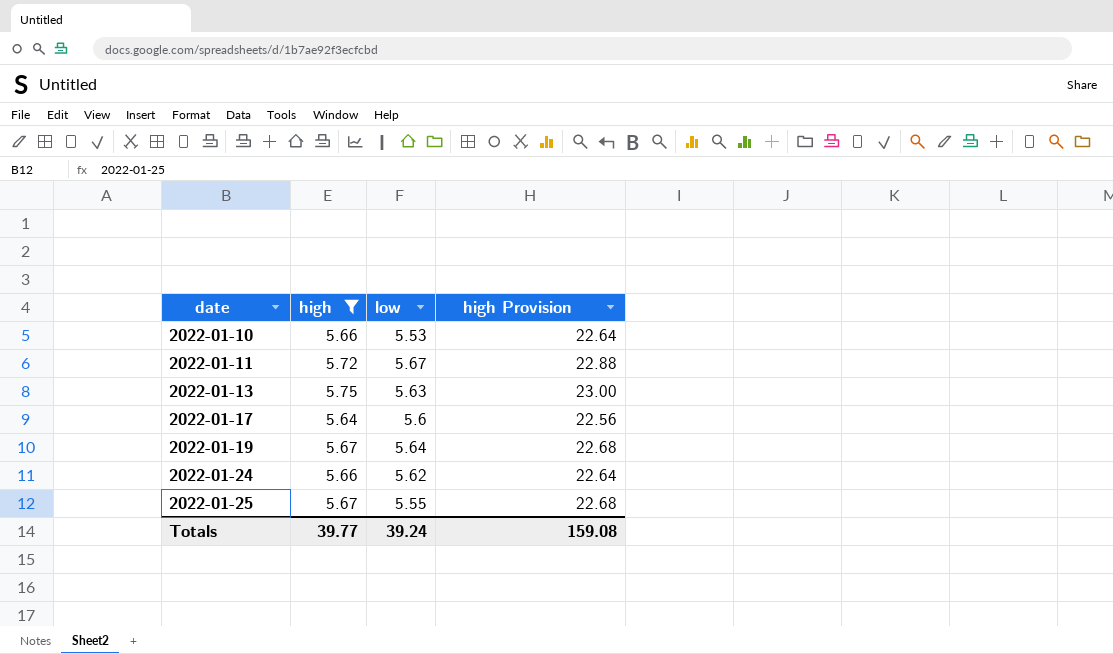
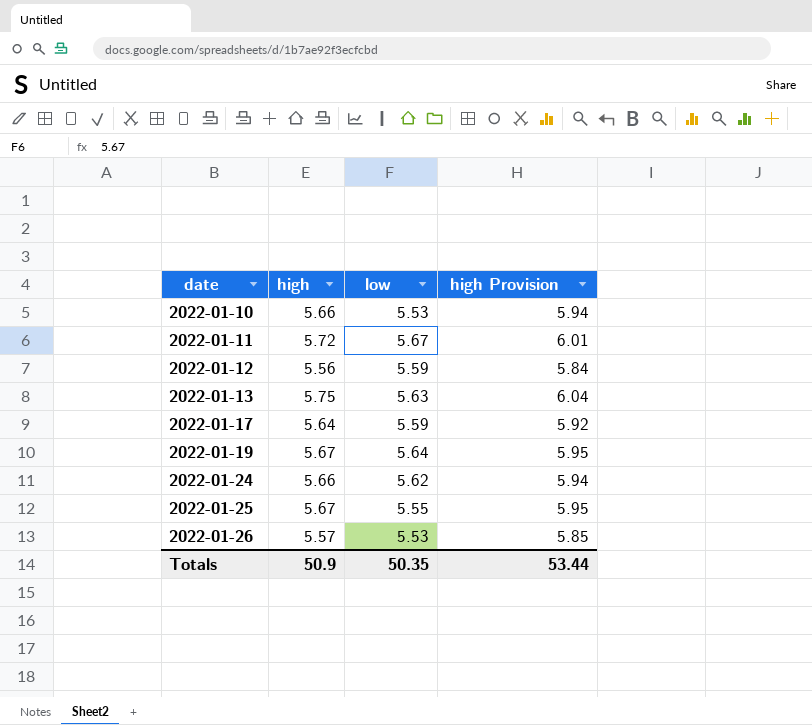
filter: high >= 5.64 -> none
column high Provision | formula: [high] * 4 -> [high] * 1.05
2022-01-17 | low: 5.6 -> 5.59
Totals | high: 39.77 -> 50.9
Totals | low: 39.24 -> 50.35
Totals | high Provision: 159.08 -> 53.44

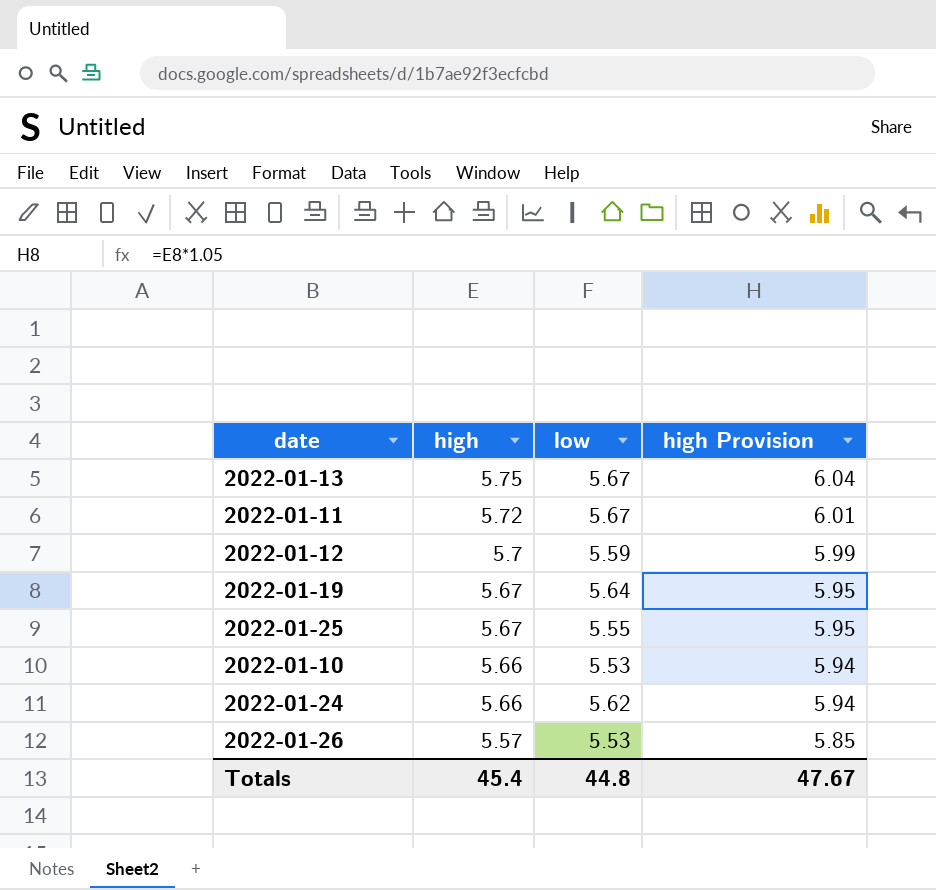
row order: date ascending -> high descending
row 2022-01-17: 5.64 | 5.59 | 5.92 -> none
2022-01-13 | low: 5.63 -> 5.67
2022-01-12 | high: 5.56 -> 5.7
2022-01-12 | high Provision: 5.84 -> 5.99
Totals | high: 50.9 -> 45.4
Totals | low: 50.35 -> 44.8
Totals | high Provision: 53.44 -> 47.67

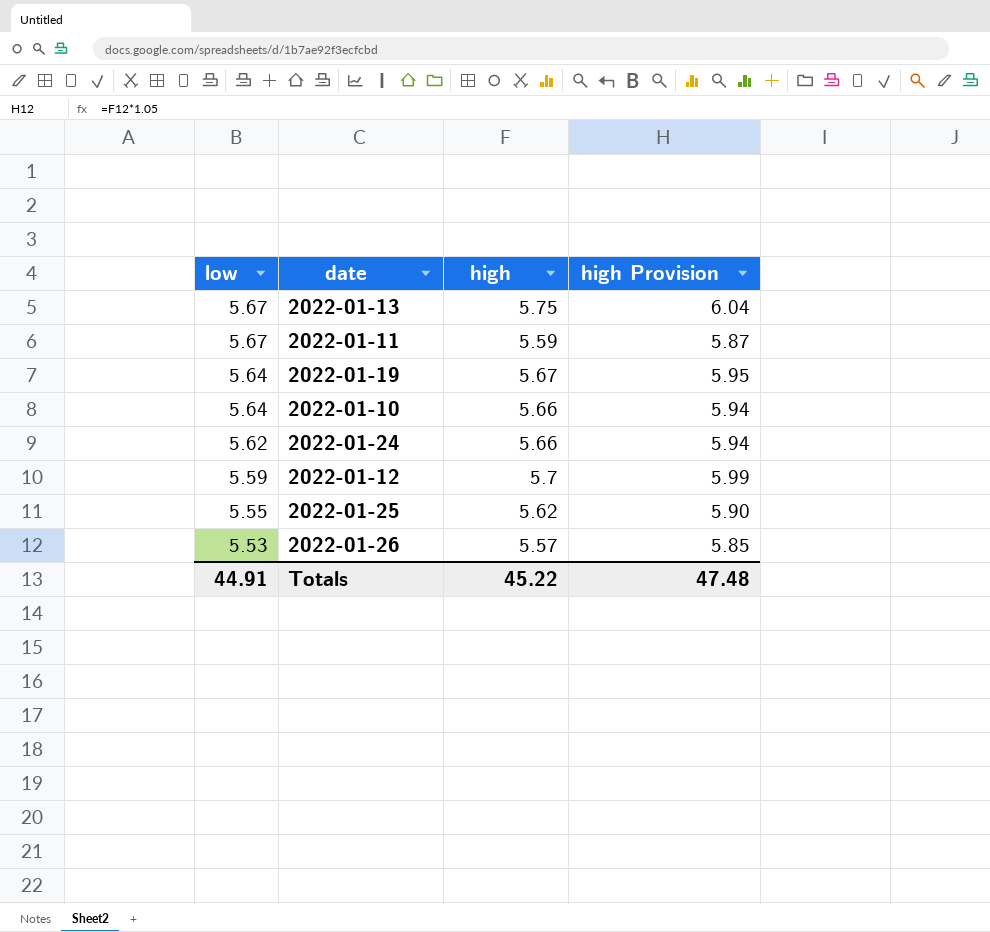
row order: high descending -> low descending
column low | position: 3 -> 1
2022-01-11 | high: 5.72 -> 5.59
2022-01-11 | high Provision: 6.01 -> 5.87
2022-01-10 | low: 5.53 -> 5.64
2022-01-25 | high: 5.67 -> 5.62
2022-01-25 | high Provision: 5.95 -> 5.90
Totals | low: 44.8 -> 44.91
Totals | high: 45.4 -> 45.22
Totals | high Provision: 47.67 -> 47.48

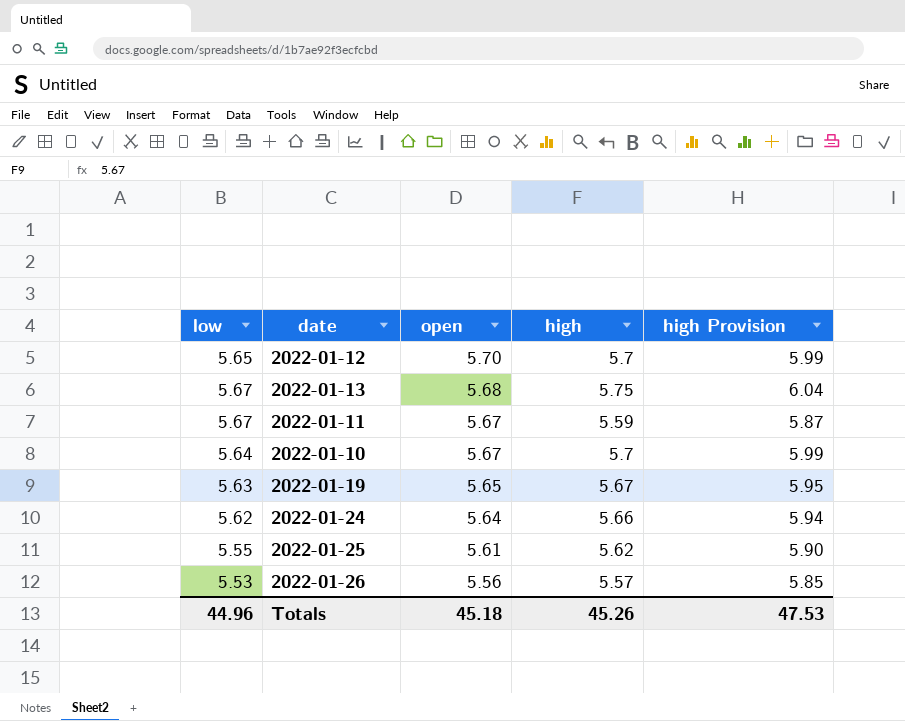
row order: low descending -> open descending
column open | position: none -> 3
2022-01-12 | low: 5.59 -> 5.65
2022-01-10 | high: 5.66 -> 5.7
2022-01-10 | high Provision: 5.94 -> 5.99
2022-01-19 | low: 5.64 -> 5.63
Totals | low: 44.91 -> 44.96
Totals | high: 45.22 -> 45.26
Totals | high Provision: 47.48 -> 47.53

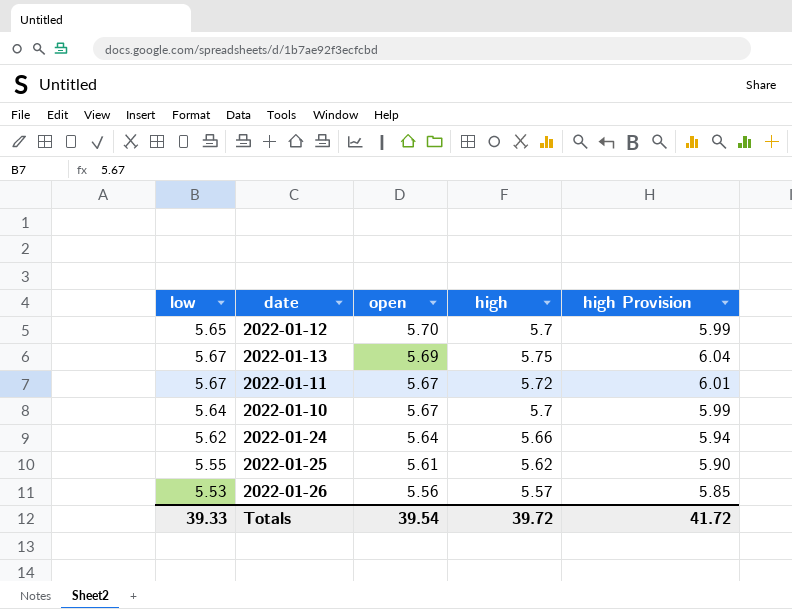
row 2022-01-19: 5.63 | 5.65 | 5.67 | 5.95 -> none
2022-01-13 | open: 5.68 -> 5.69
2022-01-11 | high: 5.59 -> 5.72
2022-01-11 | high Provision: 5.87 -> 6.01
Totals | low: 44.96 -> 39.33
Totals | open: 45.18 -> 39.54
Totals | high: 45.26 -> 39.72
Totals | high Provision: 47.53 -> 41.72

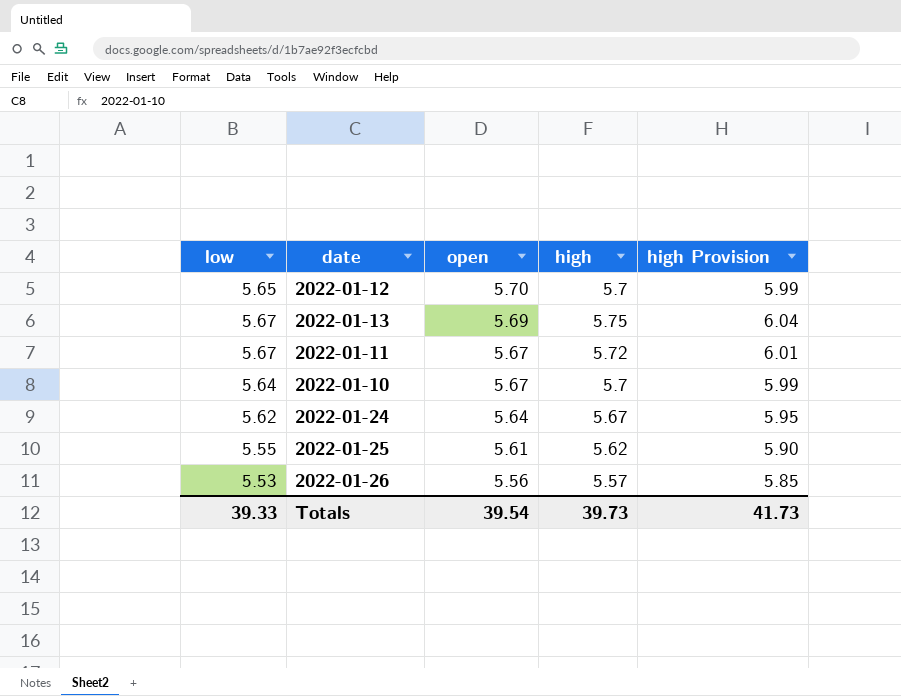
2022-01-24 | high: 5.66 -> 5.67
2022-01-24 | high Provision: 5.94 -> 5.95
Totals | high: 39.72 -> 39.73
Totals | high Provision: 41.72 -> 41.73

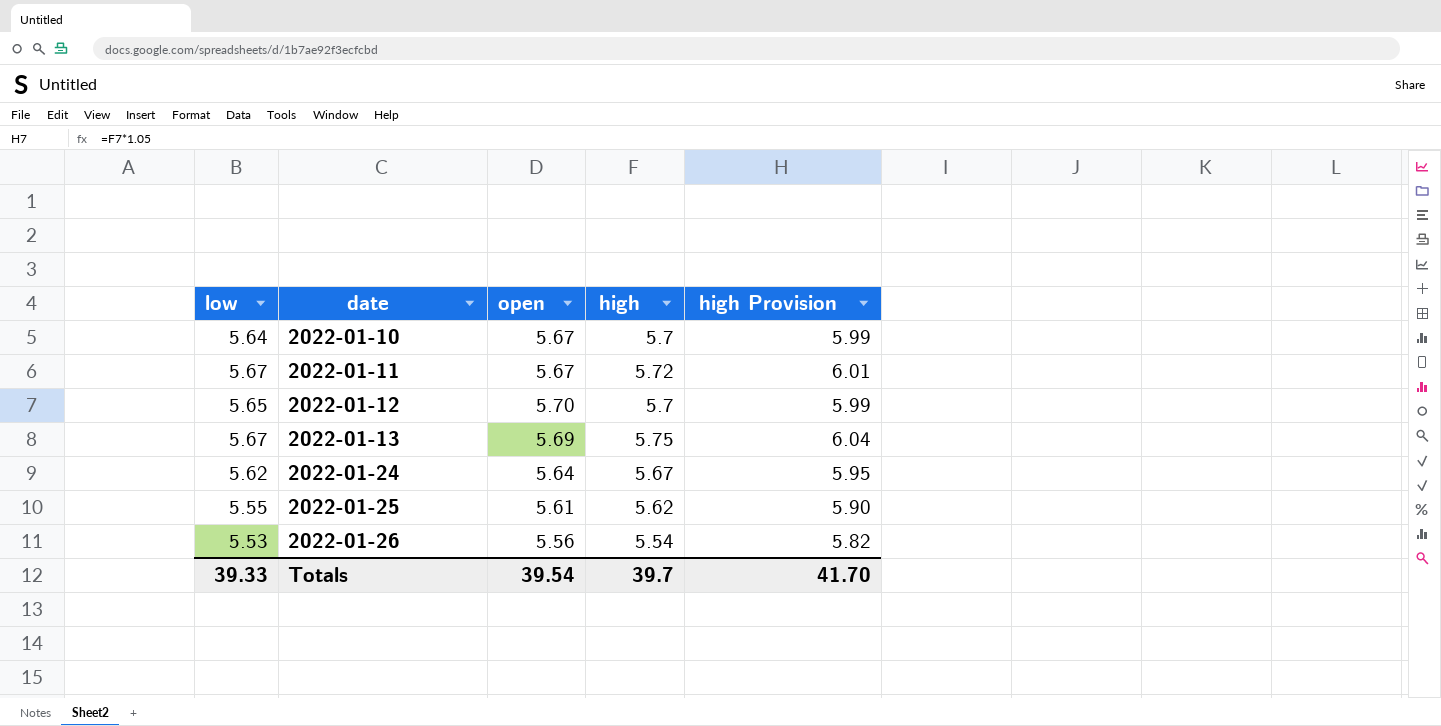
row order: open descending -> date ascending
2022-01-26 | high: 5.57 -> 5.54
2022-01-26 | high Provision: 5.85 -> 5.82
Totals | high: 39.73 -> 39.7
Totals | high Provision: 41.73 -> 41.70

